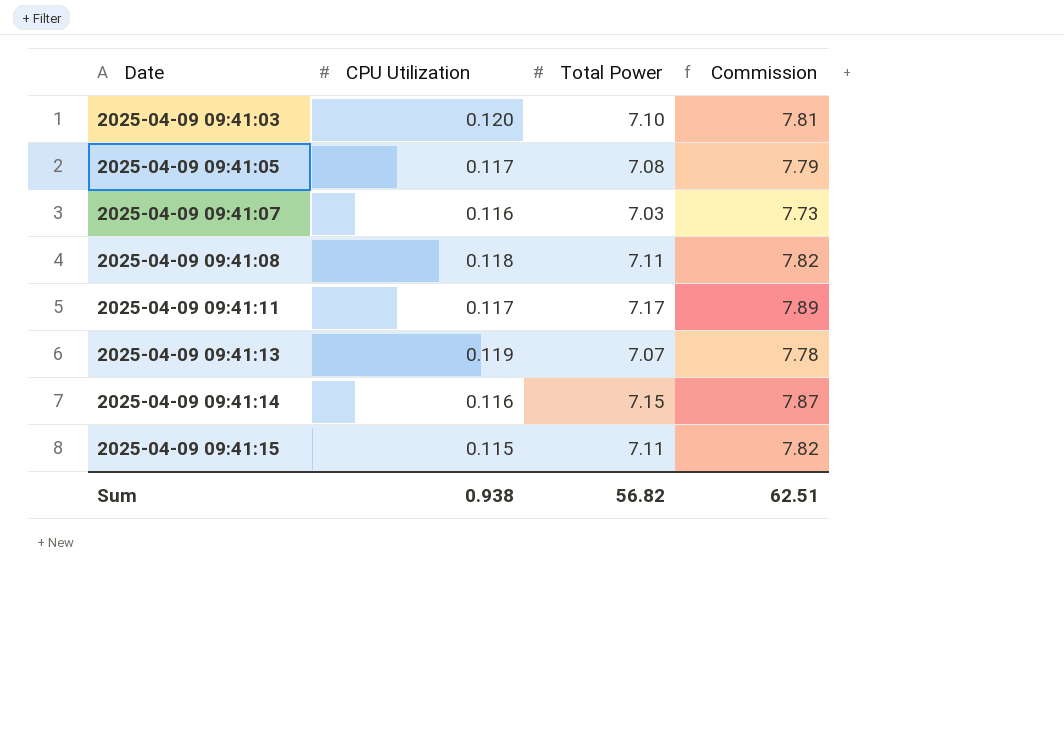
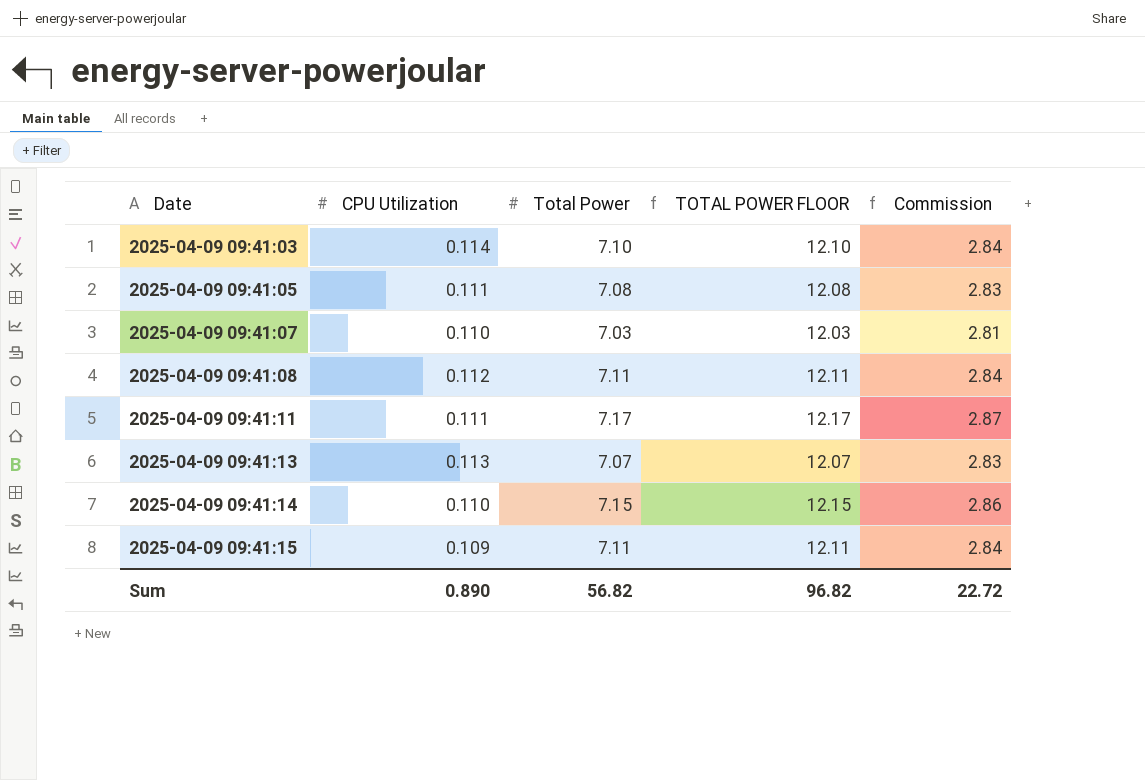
column TOTAL POWER FLOOR | formula: none -> [Total Power] + 5
column Commission | formula: [Total Power] * 1.1 -> [Total Power] * 0.4
2025-04-09 09:41:03 | CPU Utilization: 0.120 -> 0.114
2025-04-09 09:41:05 | CPU Utilization: 0.117 -> 0.111
2025-04-09 09:41:07 | CPU Utilization: 0.116 -> 0.110
2025-04-09 09:41:08 | CPU Utilization: 0.118 -> 0.112
2025-04-09 09:41:11 | CPU Utilization: 0.117 -> 0.111
2025-04-09 09:41:13 | CPU Utilization: 0.119 -> 0.113
2025-04-09 09:41:14 | CPU Utilization: 0.116 -> 0.110
2025-04-09 09:41:15 | CPU Utilization: 0.115 -> 0.109
Sum | CPU Utilization: 0.938 -> 0.890
Sum | Commission: 62.51 -> 22.72

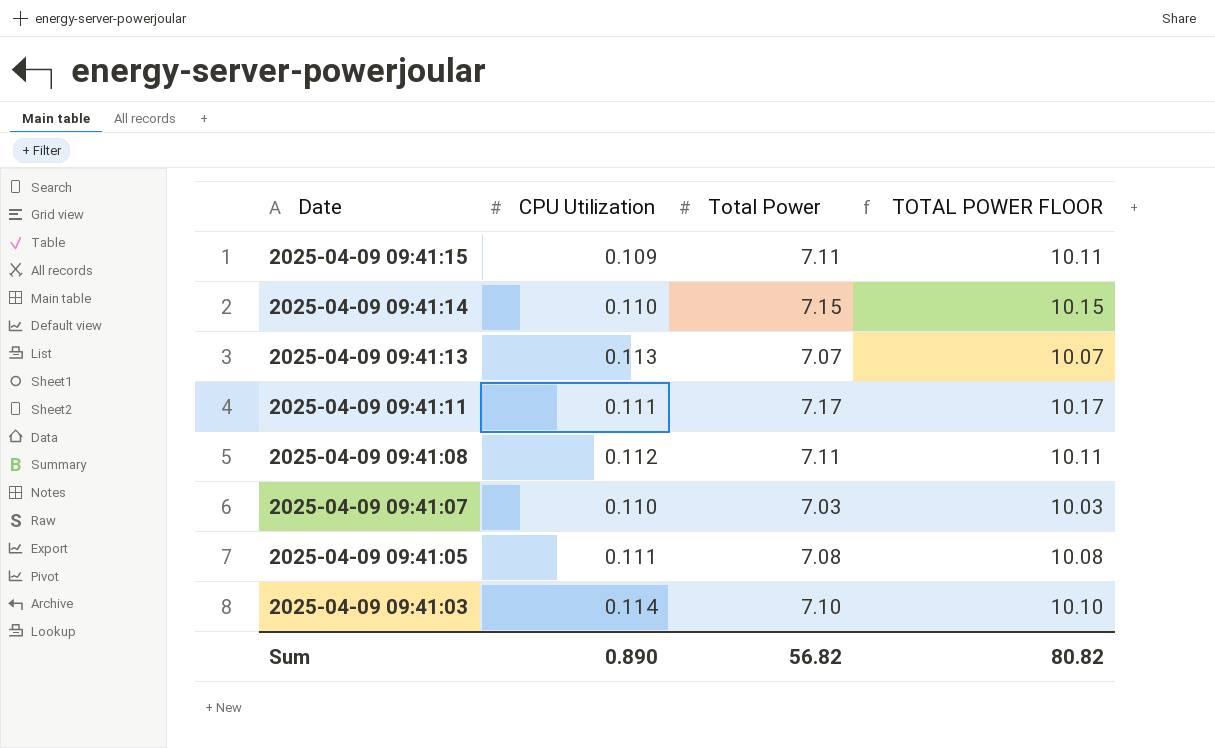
row order: Date ascending -> Date descending
column Commission | formula: [Total Power] * 0.4 -> none
column TOTAL POWER FLOOR | formula: [Total Power] + 5 -> [Total Power] + 3
Sum | TOTAL POWER FLOOR: 96.82 -> 80.82

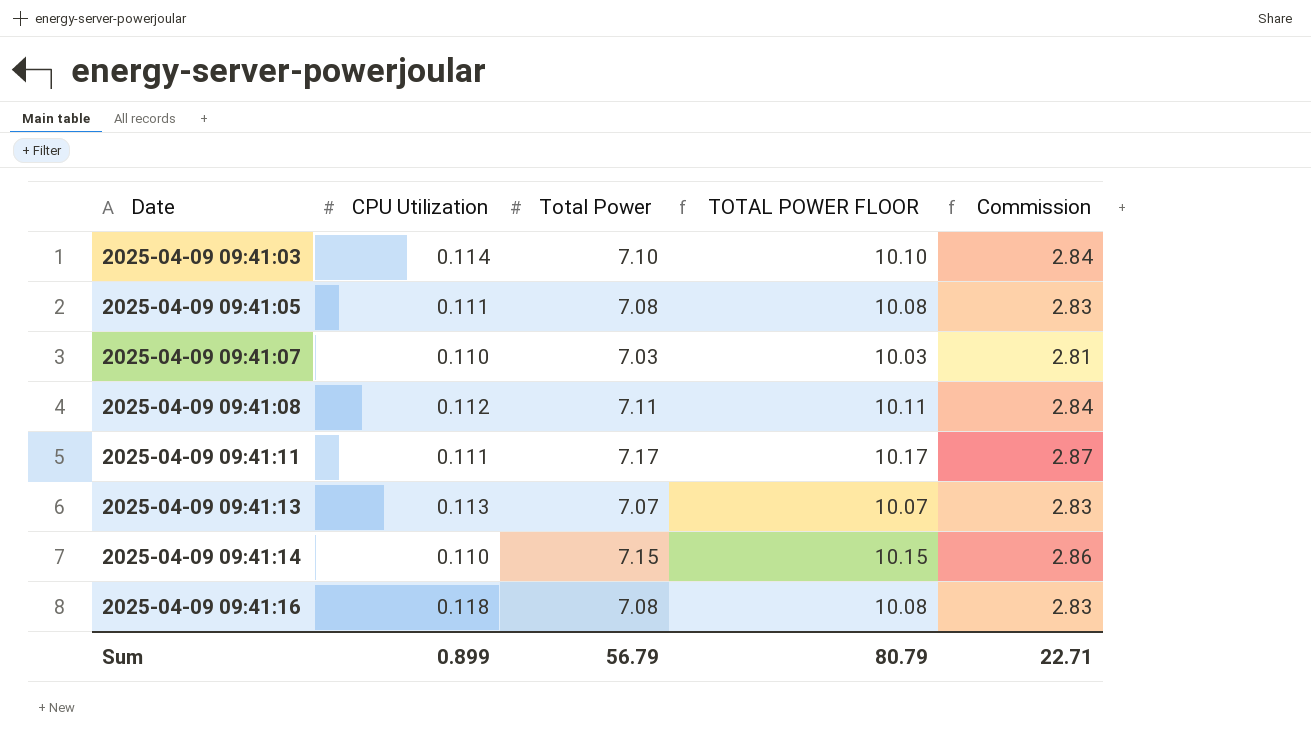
row order: Date descending -> Date ascending
column Commission | formula: none -> [Total Power] * 0.4
row 2025-04-09 09:41:15: 0.109 | 7.11 | 10.11 -> none
row 2025-04-09 09:41:16: none -> 0.118 | 7.08 | 10.08 | 2.83
Sum | CPU Utilization: 0.890 -> 0.899
Sum | Total Power: 56.82 -> 56.79
Sum | TOTAL POWER FLOOR: 80.82 -> 80.79

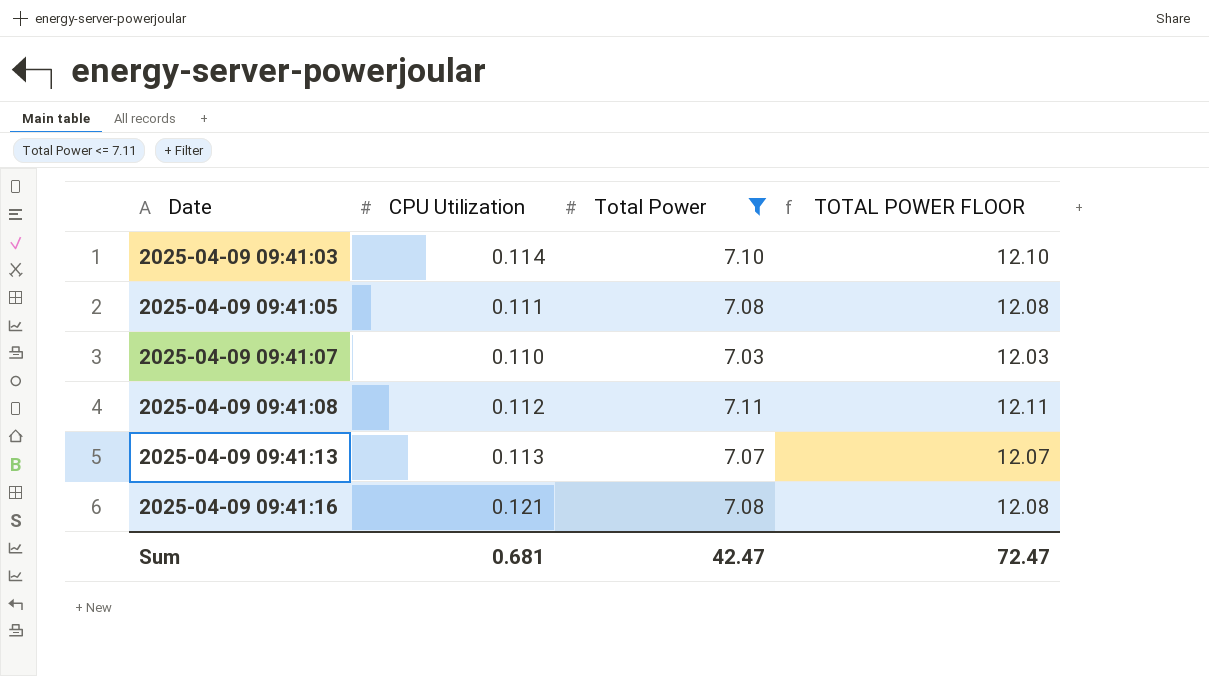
filter: none -> Total Power <= 7.11
column Commission | formula: [Total Power] * 0.4 -> none
column TOTAL POWER FLOOR | formula: [Total Power] + 3 -> [Total Power] + 5
2025-04-09 09:41:16 | CPU Utilization: 0.118 -> 0.121
Sum | CPU Utilization: 0.899 -> 0.681
Sum | Total Power: 56.79 -> 42.47
Sum | TOTAL POWER FLOOR: 80.79 -> 72.47

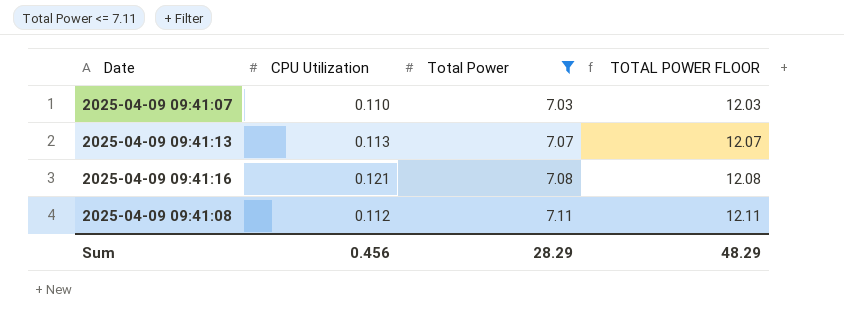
row order: Date ascending -> Total Power ascending
row 2025-04-09 09:41:03: 0.114 | 7.10 | 12.10 -> none
row 2025-04-09 09:41:05: 0.111 | 7.08 | 12.08 -> none
Sum | CPU Utilization: 0.681 -> 0.456
Sum | Total Power: 42.47 -> 28.29
Sum | TOTAL POWER FLOOR: 72.47 -> 48.29

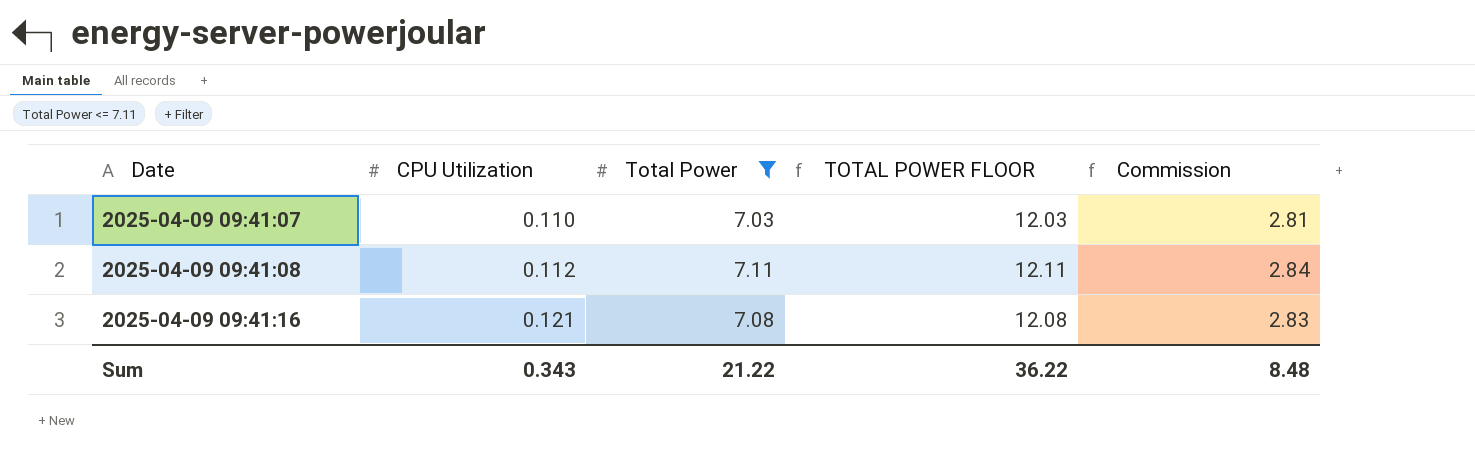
row order: Total Power ascending -> Date ascending
column Commission | formula: none -> [Total Power] * 0.4
row 2025-04-09 09:41:13: 0.113 | 7.07 | 12.07 -> none
Sum | CPU Utilization: 0.456 -> 0.343
Sum | Total Power: 28.29 -> 21.22
Sum | TOTAL POWER FLOOR: 48.29 -> 36.22

